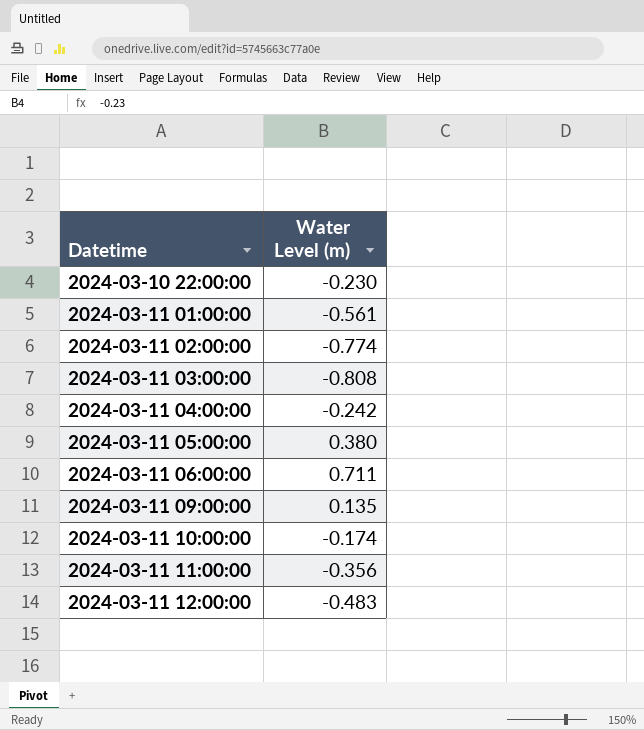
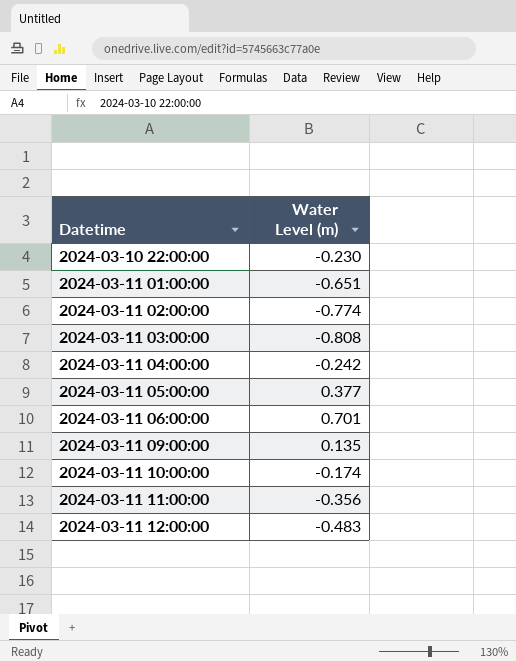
2024-03-11 01:00:00 | Water Level (m): -0.561 -> -0.651
2024-03-11 05:00:00 | Water Level (m): 0.380 -> 0.377
2024-03-11 06:00:00 | Water Level (m): 0.711 -> 0.701

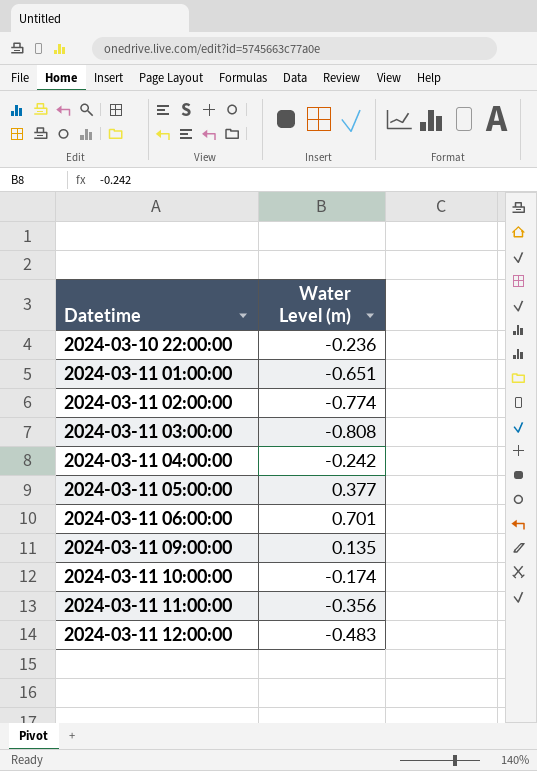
2024-03-10 22:00:00 | Water Level (m): -0.230 -> -0.236

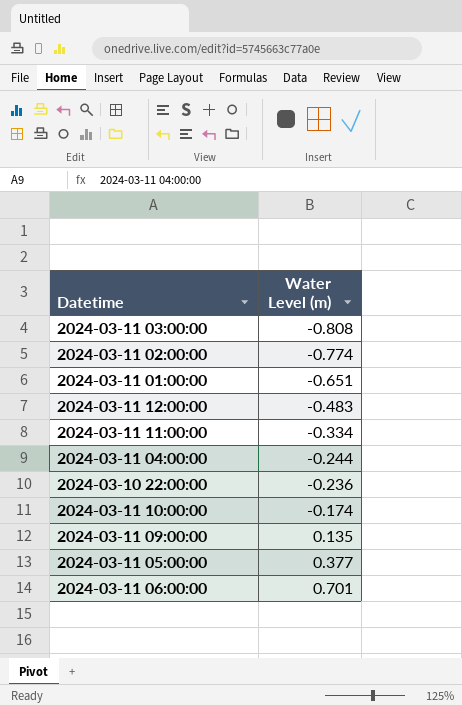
row order: Datetime ascending -> Water Level (m) ascending
2024-03-11 11:00:00 | Water Level (m): -0.356 -> -0.334
2024-03-11 04:00:00 | Water Level (m): -0.242 -> -0.244

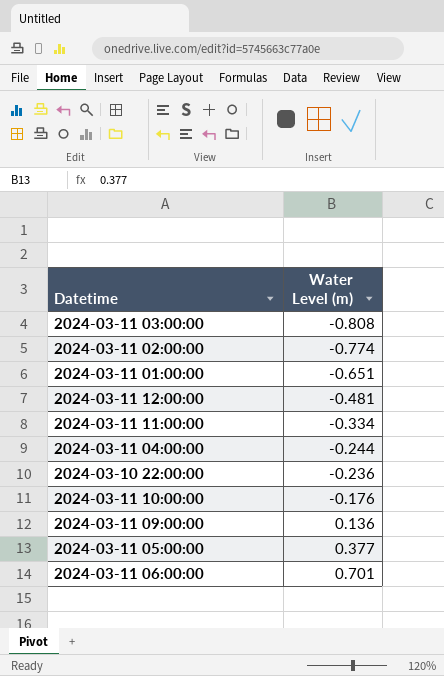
2024-03-11 12:00:00 | Water Level (m): -0.483 -> -0.481
2024-03-11 10:00:00 | Water Level (m): -0.174 -> -0.176
2024-03-11 09:00:00 | Water Level (m): 0.135 -> 0.136

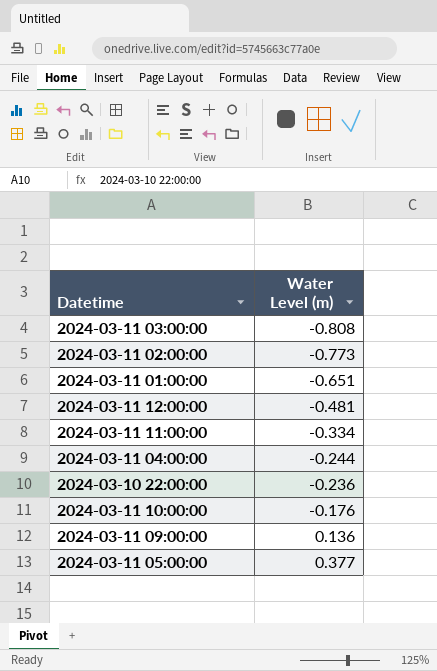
row 2024-03-11 06:00:00: 0.701 -> none
2024-03-11 02:00:00 | Water Level (m): -0.774 -> -0.773

